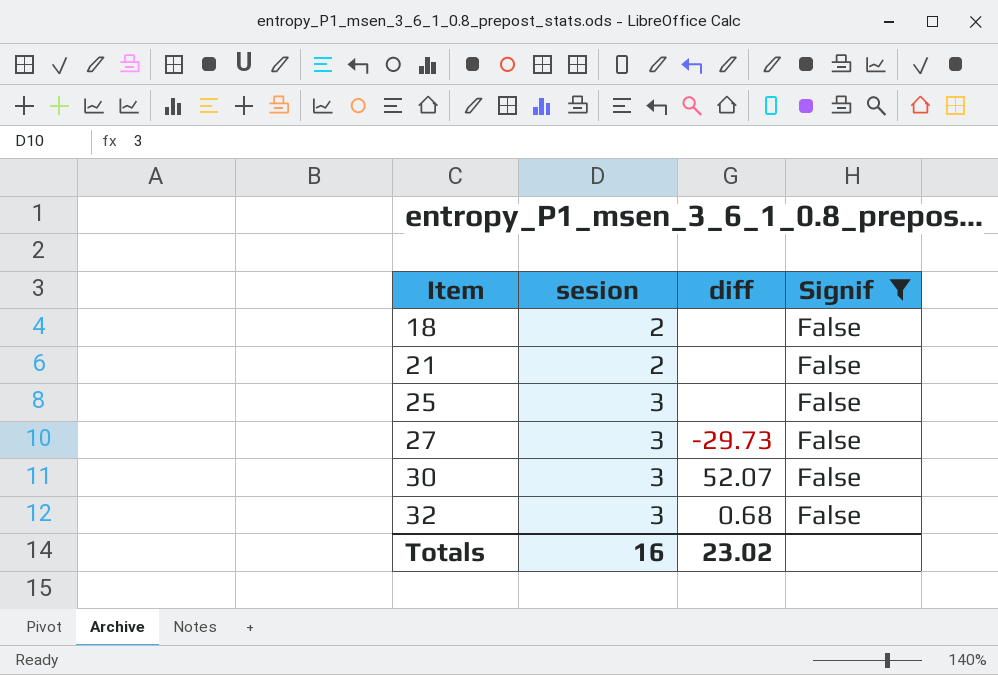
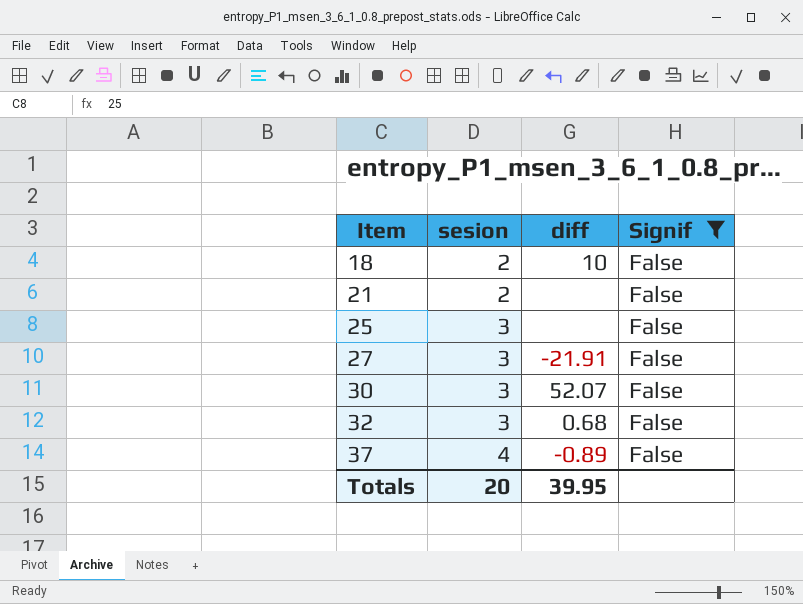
18 | diff: none -> 10
27 | diff: -29.73 -> -21.91
row 37: none -> 4 | -0.89 | False
Totals | sesion: 16 -> 20
Totals | diff: 23.02 -> 39.95

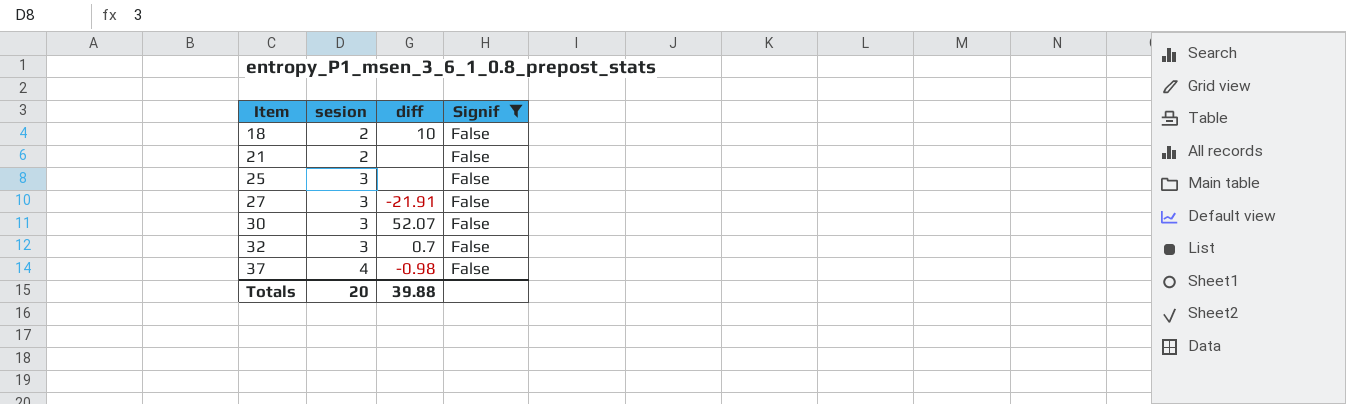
32 | diff: 0.68 -> 0.7
37 | diff: -0.89 -> -0.98
Totals | diff: 39.95 -> 39.88

